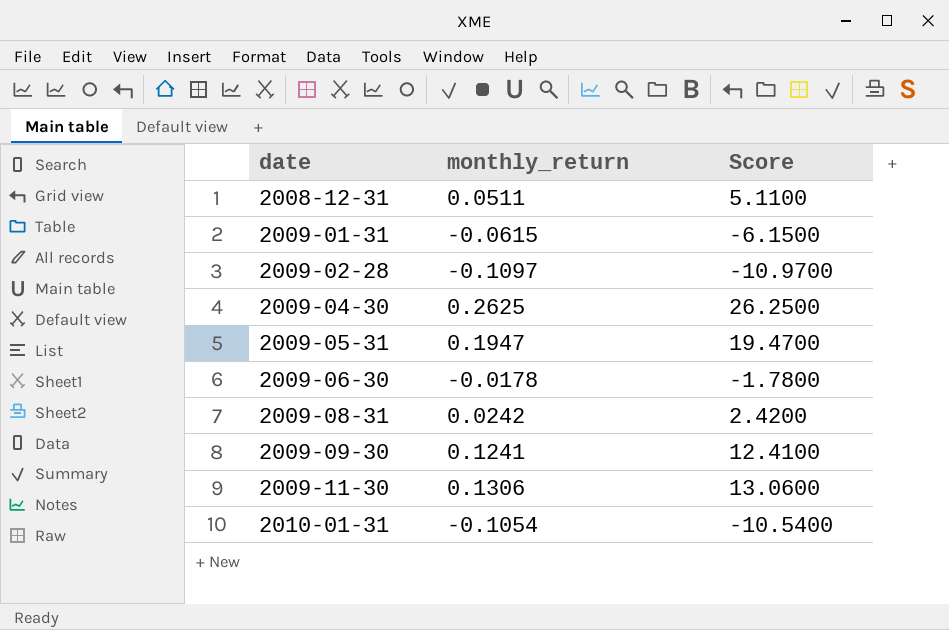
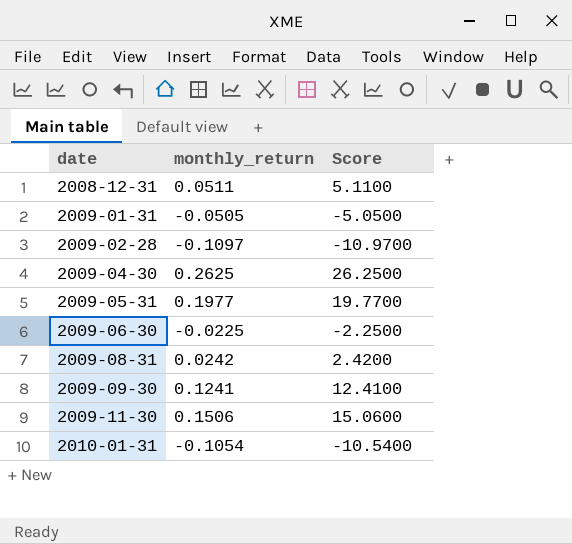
2009-01-31 | monthly_return: -0.0615 -> -0.0505
2009-01-31 | Score: -6.1500 -> -5.0500
2009-05-31 | monthly_return: 0.1947 -> 0.1977
2009-05-31 | Score: 19.4700 -> 19.7700
2009-06-30 | monthly_return: -0.0178 -> -0.0225
2009-06-30 | Score: -1.7800 -> -2.2500
2009-11-30 | monthly_return: 0.1306 -> 0.1506
2009-11-30 | Score: 13.0600 -> 15.0600

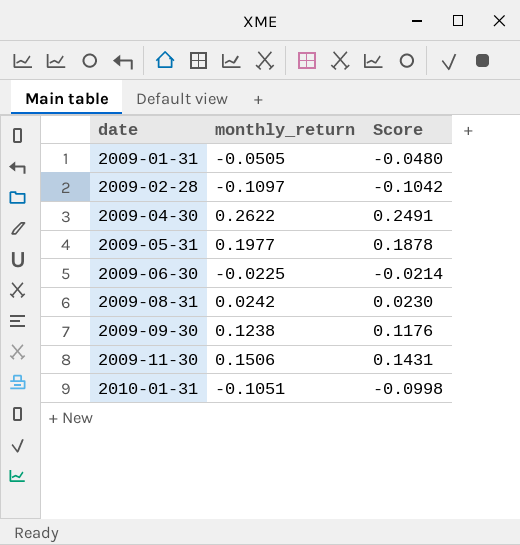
column Score | formula: [monthly_return] * 100 -> [monthly_return] * 0.95
row 2008-12-31: 0.0511 | 5.1100 -> none
2009-04-30 | monthly_return: 0.2625 -> 0.2622
2009-09-30 | monthly_return: 0.1241 -> 0.1238
2010-01-31 | monthly_return: -0.1054 -> -0.1051

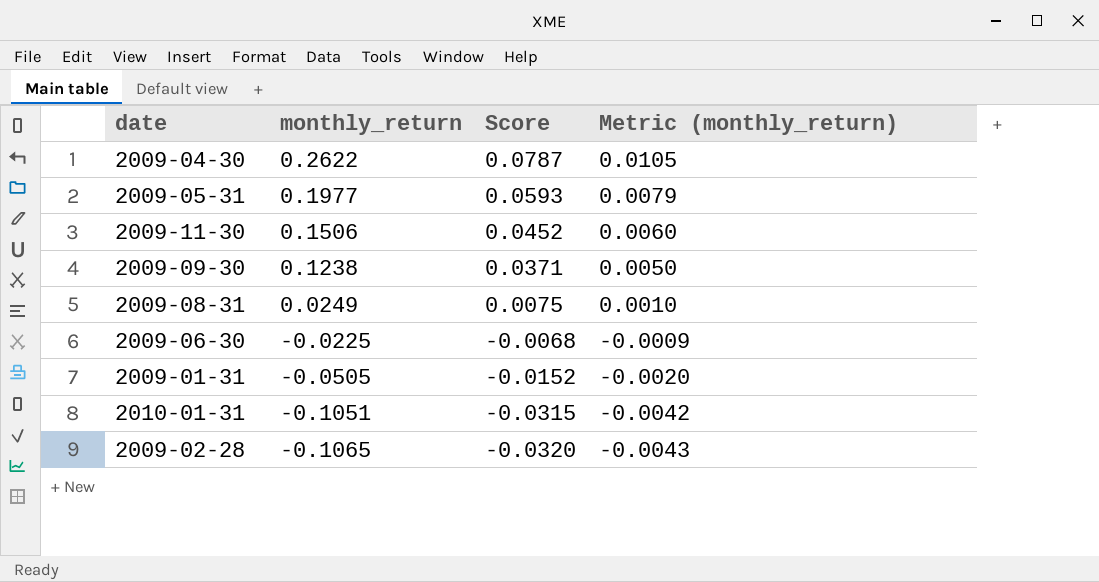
row order: date ascending -> monthly_return descending
column Score | formula: [monthly_return] * 0.95 -> [monthly_return] * 0.3
column Metric (monthly_return) | formula: none -> [monthly_return] * 0.04
2009-08-31 | monthly_return: 0.0242 -> 0.0249
2009-02-28 | monthly_return: -0.1097 -> -0.1065

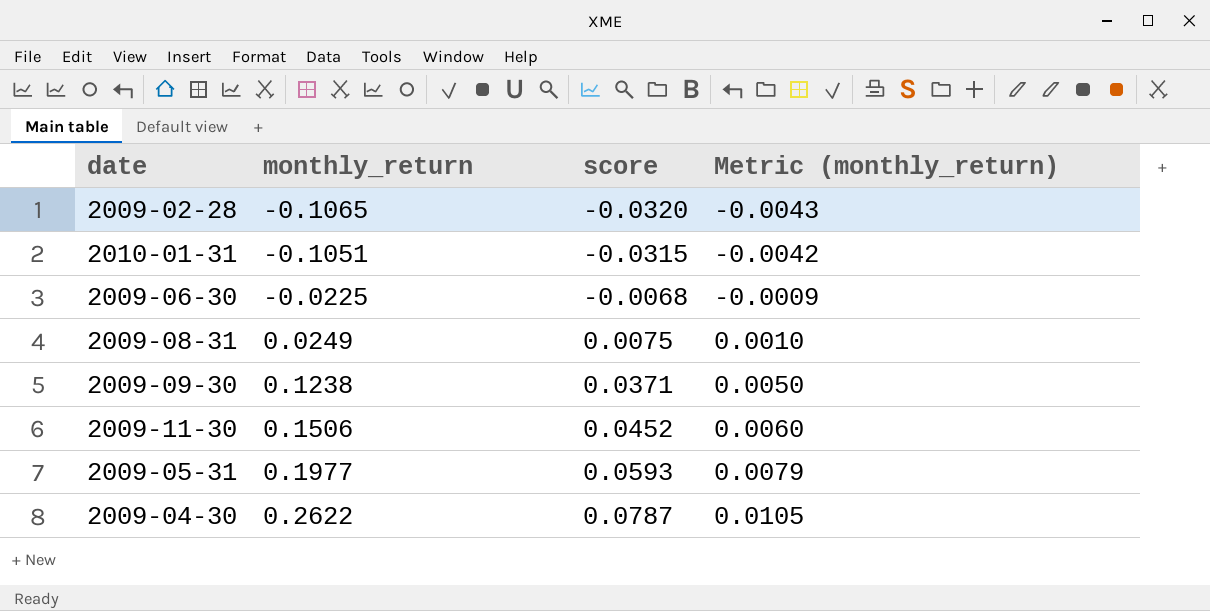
row order: monthly_return descending -> monthly_return ascending
column name: Score -> score
row 2009-01-31: -0.0505 | -0.0152 | -0.0020 -> none

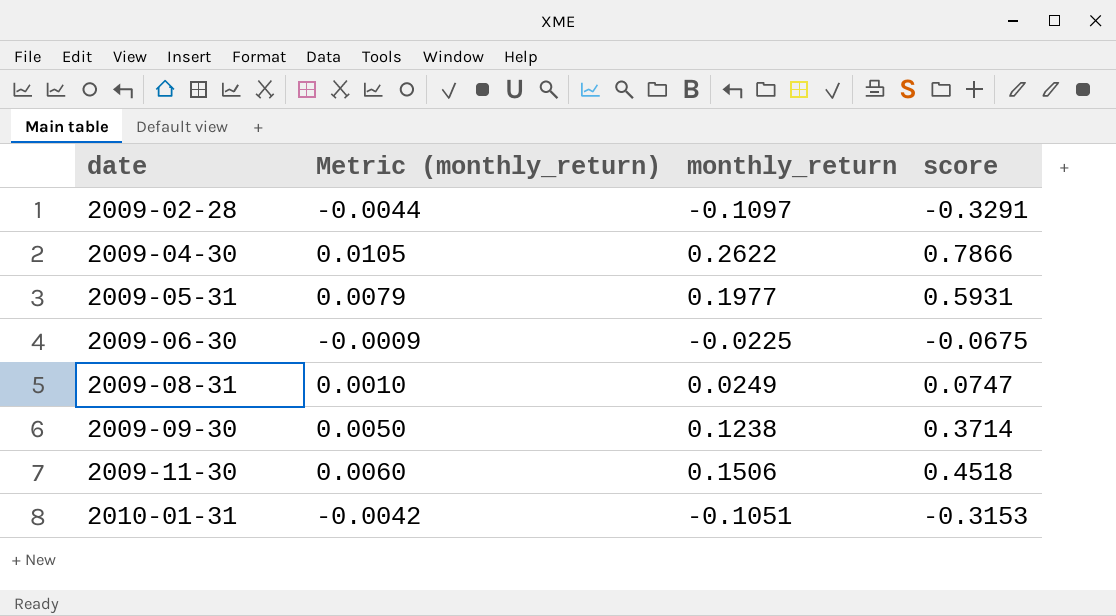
row order: monthly_return ascending -> date ascending
column Metric (monthly_return) | position: 4 -> 2
column score | formula: [monthly_return] * 0.3 -> [monthly_return] * 3
2009-02-28 | Metric (monthly_return): -0.0043 -> -0.0044
2009-02-28 | monthly_return: -0.1065 -> -0.1097

